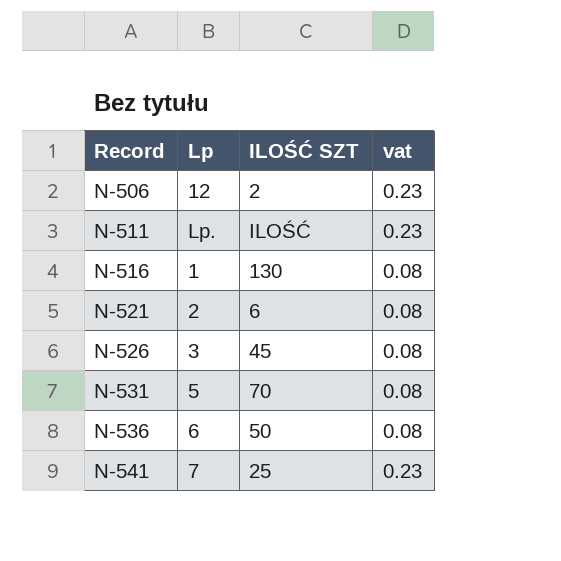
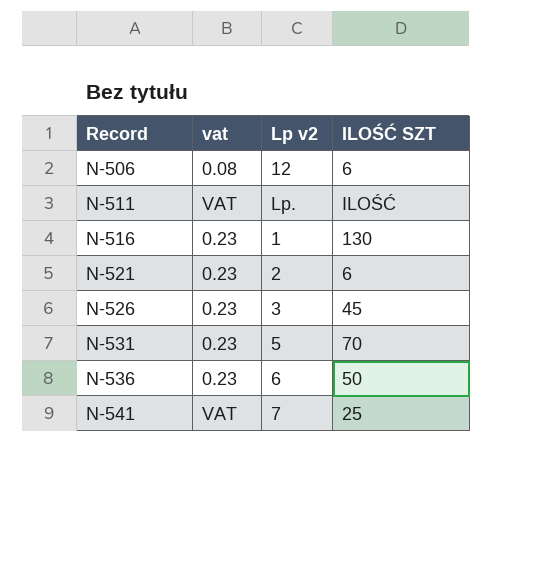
column vat | position: 4 -> 2
column name: Lp -> Lp v2
N-506 | vat: 0.23 -> 0.08
N-506 | ILOŚĆ SZT: 2 -> 6
N-511 | vat: 0.23 -> VAT
N-516 | vat: 0.08 -> 0.23
N-521 | vat: 0.08 -> 0.23
N-526 | vat: 0.08 -> 0.23
N-531 | vat: 0.08 -> 0.23
N-536 | vat: 0.08 -> 0.23
N-541 | vat: 0.23 -> VAT

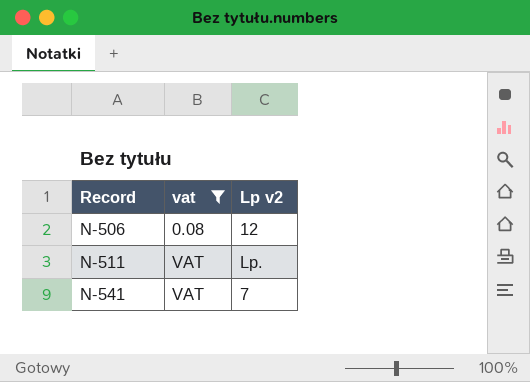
filter: none -> vat != 0.23
column ILOŚĆ SZT | position: 4 -> none

